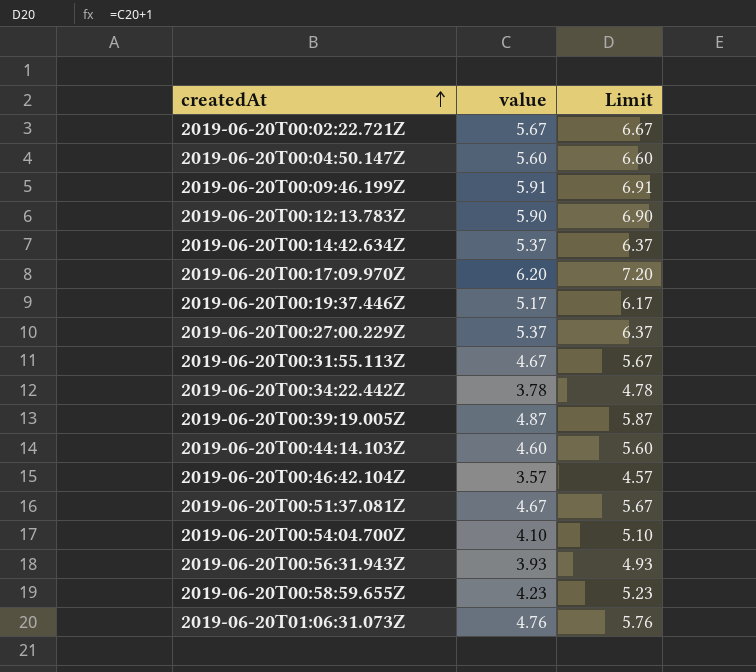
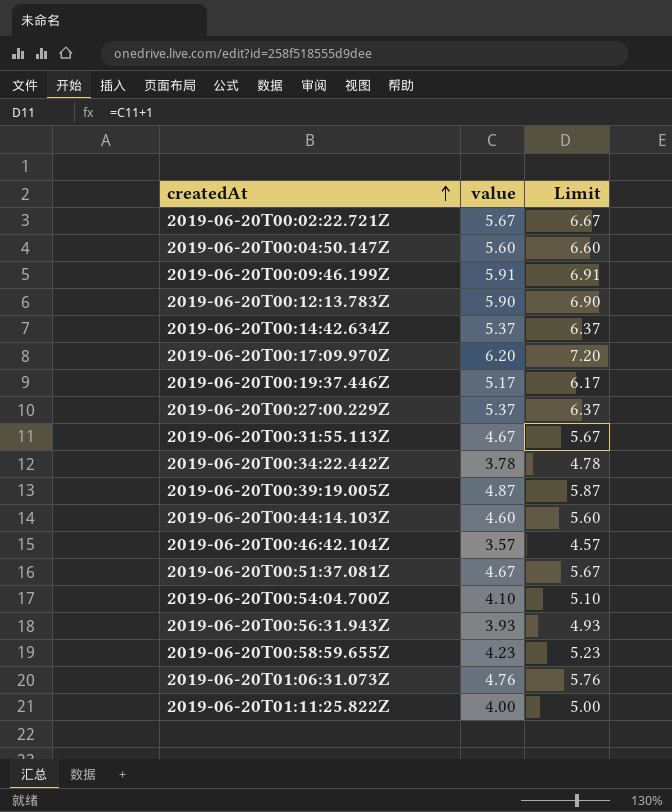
row 2019-06-20T01:11:25.822Z: none -> 4.00 | 5.00

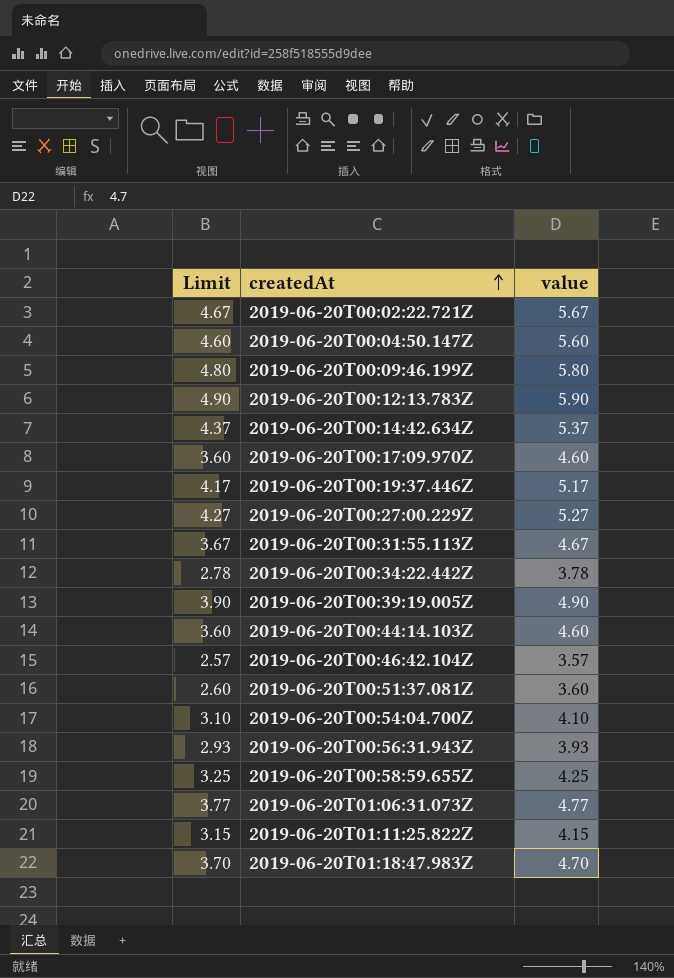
column Limit | formula: [value] + 1 -> [value] - 1
column Limit | position: 3 -> 1
2019-06-20T00:09:46.199Z | value: 5.91 -> 5.80
2019-06-20T00:17:09.970Z | value: 6.20 -> 4.60
2019-06-20T00:27:00.229Z | value: 5.37 -> 5.27
2019-06-20T00:39:19.005Z | value: 4.87 -> 4.90
2019-06-20T00:51:37.081Z | value: 4.67 -> 3.60
2019-06-20T00:58:59.655Z | value: 4.23 -> 4.25
2019-06-20T01:06:31.073Z | value: 4.76 -> 4.77
2019-06-20T01:11:25.822Z | value: 4.00 -> 4.15
row 2019-06-20T01:18:47.983Z: none -> 3.70 | 4.70

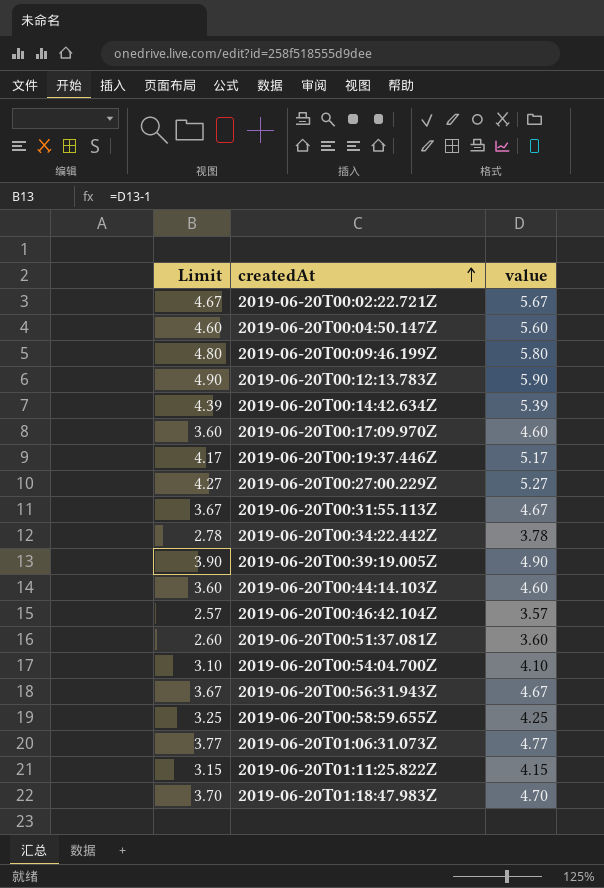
2019-06-20T00:14:42.634Z | Limit: 4.37 -> 4.39
2019-06-20T00:14:42.634Z | value: 5.37 -> 5.39
2019-06-20T00:56:31.943Z | Limit: 2.93 -> 3.67
2019-06-20T00:56:31.943Z | value: 3.93 -> 4.67

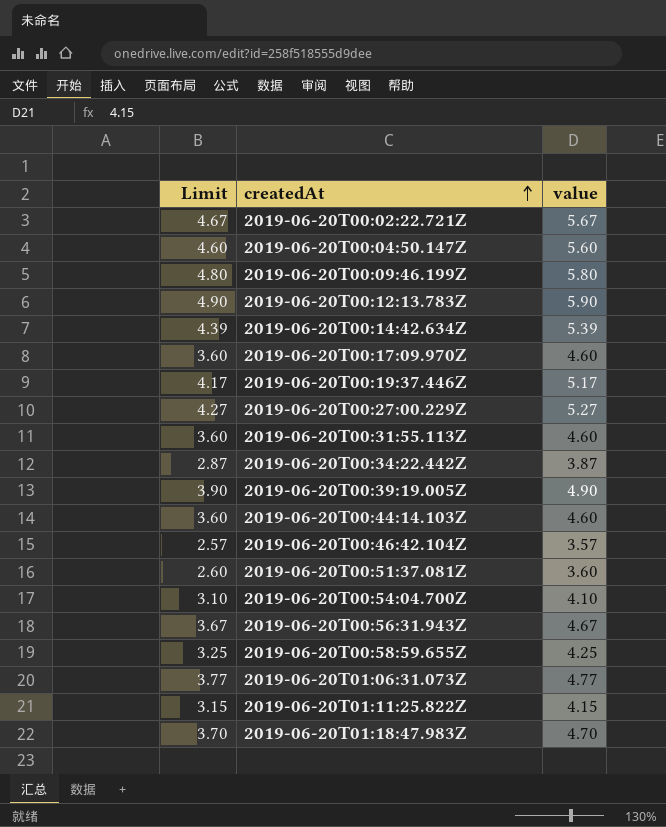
2019-06-20T00:31:55.113Z | Limit: 3.67 -> 3.60
2019-06-20T00:31:55.113Z | value: 4.67 -> 4.60
2019-06-20T00:34:22.442Z | Limit: 2.78 -> 2.87
2019-06-20T00:34:22.442Z | value: 3.78 -> 3.87

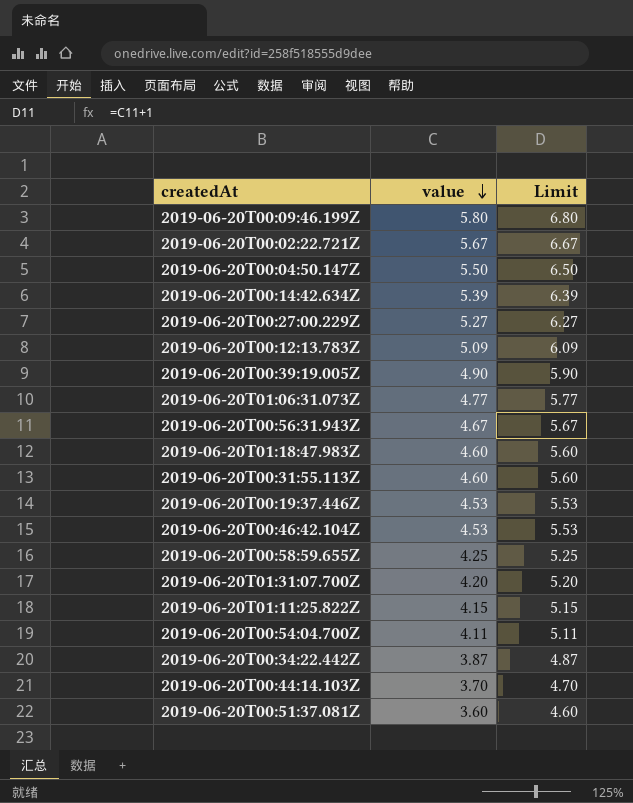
row order: createdAt ascending -> value descending
column Limit | formula: [value] - 1 -> [value] + 1
column Limit | position: 1 -> 3
row 2019-06-20T00:17:09.970Z: 3.60 | 4.60 -> none
2019-06-20T00:04:50.147Z | value: 5.60 -> 5.50
2019-06-20T00:12:13.783Z | value: 5.90 -> 5.09
2019-06-20T01:18:47.983Z | value: 4.70 -> 4.60
2019-06-20T00:19:37.446Z | value: 5.17 -> 4.53
2019-06-20T00:46:42.104Z | value: 3.57 -> 4.53
row 2019-06-20T01:31:07.700Z: none -> 4.20 | 5.20
2019-06-20T00:54:04.700Z | value: 4.10 -> 4.11
2019-06-20T00:44:14.103Z | value: 4.60 -> 3.70

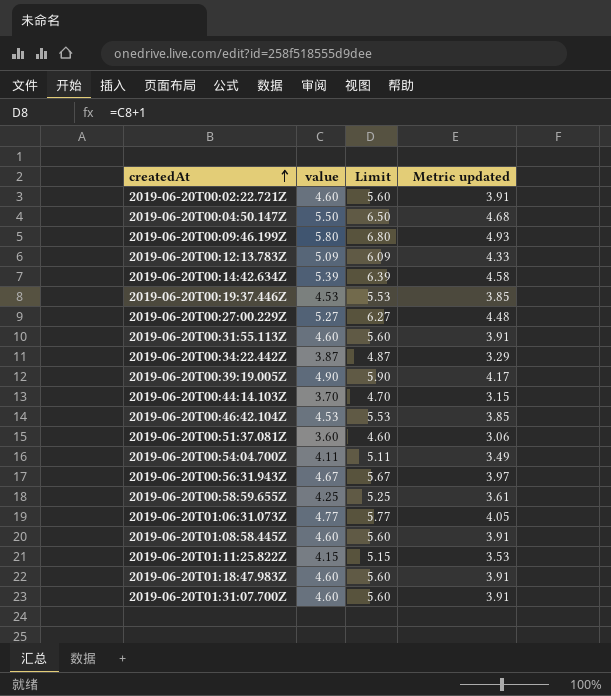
row order: value descending -> createdAt ascending
column Metric updated | formula: none -> [value] * 0.85
2019-06-20T00:02:22.721Z | value: 5.67 -> 4.60
2019-06-20T00:02:22.721Z | Limit: 6.67 -> 5.60
row 2019-06-20T01:08:58.445Z: none -> 4.60 | 5.60 | 3.91
2019-06-20T01:31:07.700Z | value: 4.20 -> 4.60
2019-06-20T01:31:07.700Z | Limit: 5.20 -> 5.60

